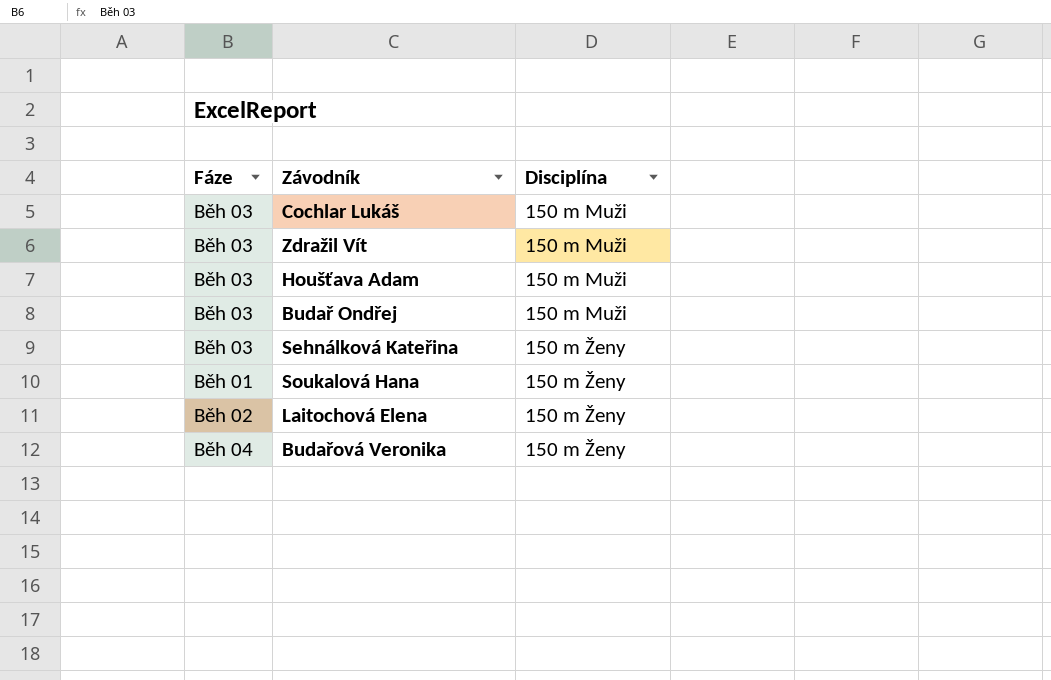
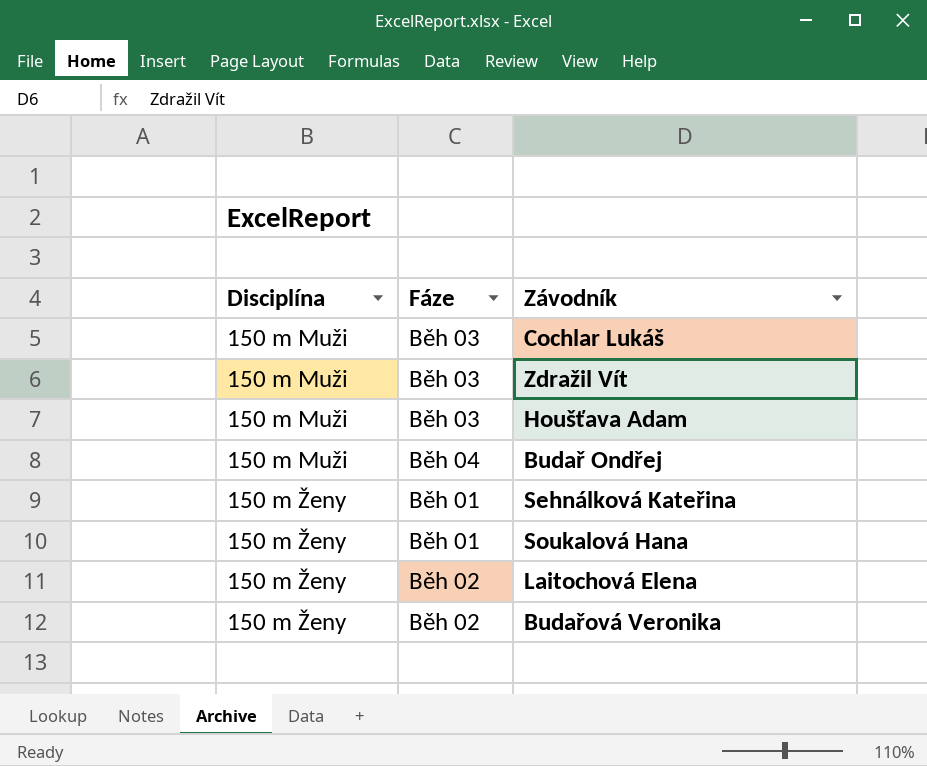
column Disciplína | position: 3 -> 1
Budař Ondřej | Fáze: Běh 03 -> Běh 04
Sehnálková Kateřina | Fáze: Běh 03 -> Běh 01
Budařová Veronika | Fáze: Běh 04 -> Běh 02

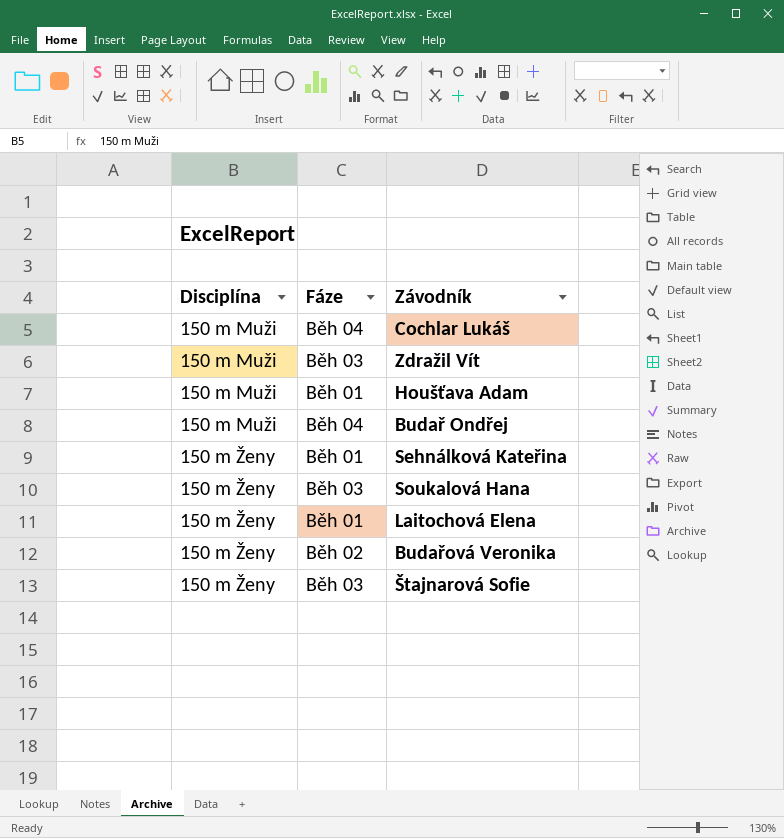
Cochlar Lukáš | Fáze: Běh 03 -> Běh 04
Houšťava Adam | Fáze: Běh 03 -> Běh 01
Soukalová Hana | Fáze: Běh 01 -> Běh 03
Laitochová Elena | Fáze: Běh 02 -> Běh 01
row Štajnarová Sofie: none -> 150 m Ženy | Běh 03

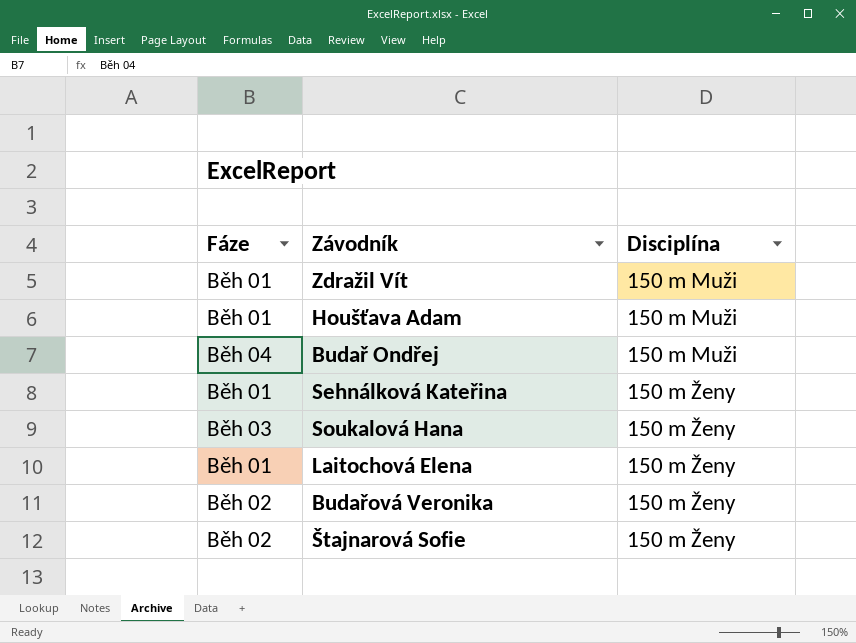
column Disciplína | position: 1 -> 3
row Cochlar Lukáš: 150 m Muži | Běh 04 -> none
Zdražil Vít | Fáze: Běh 03 -> Běh 01
Štajnarová Sofie | Fáze: Běh 03 -> Běh 02

